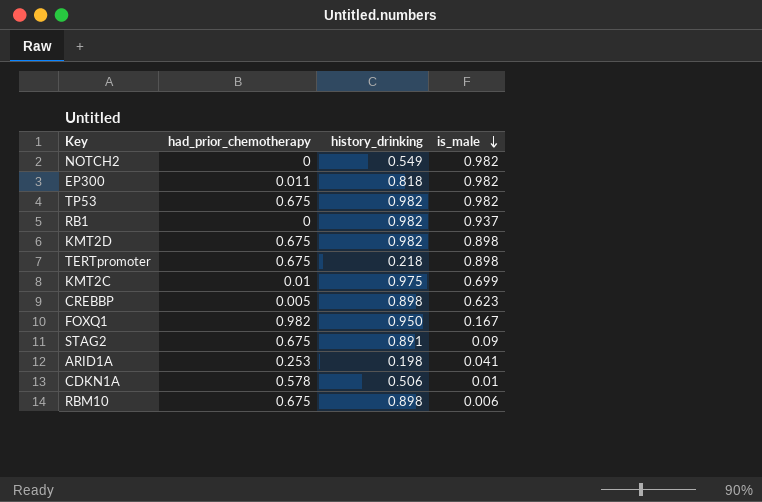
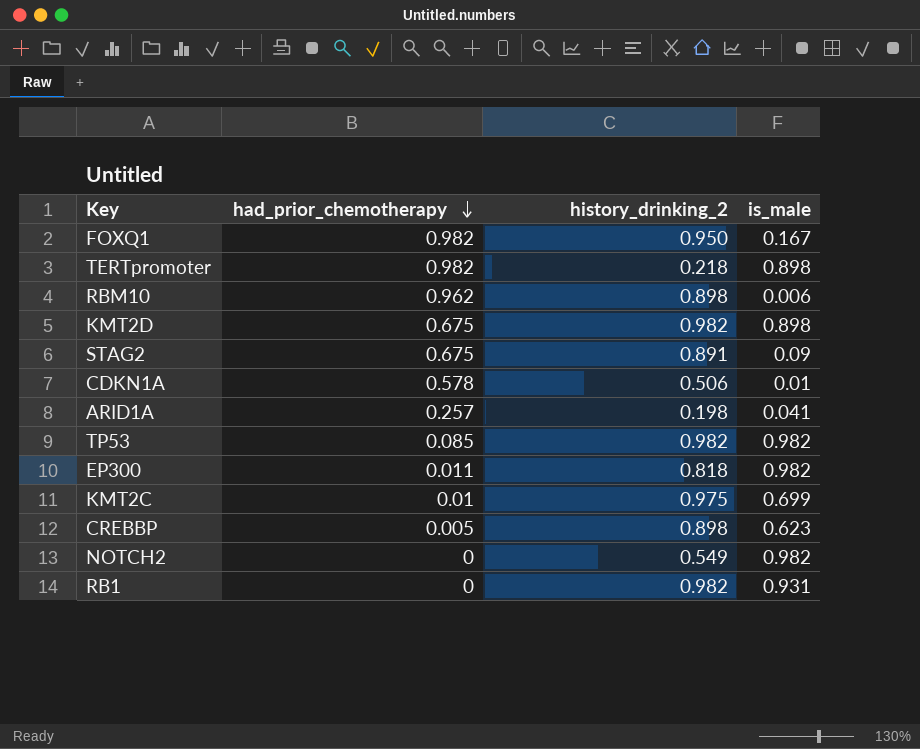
row order: is_male descending -> had_prior_chemotherapy descending
column name: history_drinking -> history_drinking_2
TERTpromoter | had_prior_chemotherapy: 0.675 -> 0.982
RBM10 | had_prior_chemotherapy: 0.675 -> 0.962
ARID1A | had_prior_chemotherapy: 0.253 -> 0.257
TP53 | had_prior_chemotherapy: 0.675 -> 0.085
RB1 | is_male: 0.937 -> 0.931

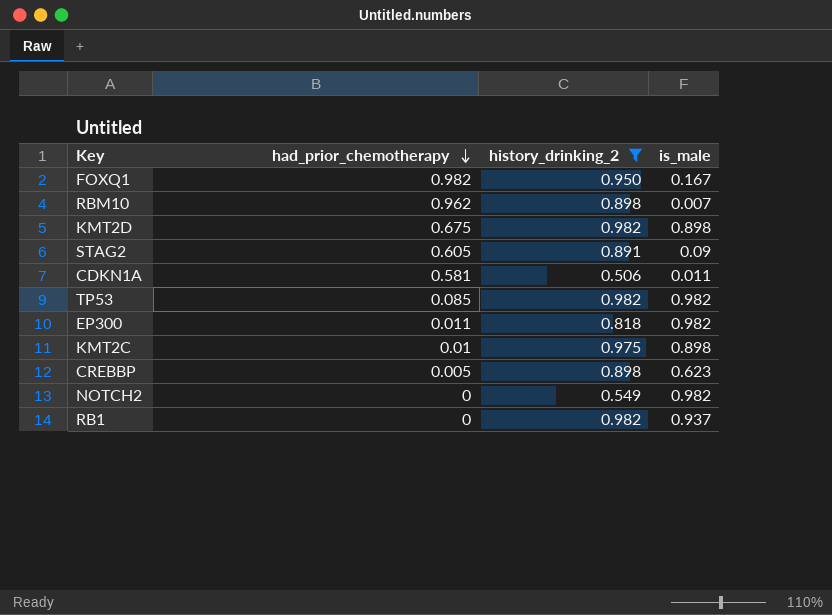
filter: none -> history_drinking_2 >= 0.506
RBM10 | is_male: 0.006 -> 0.007
STAG2 | had_prior_chemotherapy: 0.675 -> 0.605
CDKN1A | had_prior_chemotherapy: 0.578 -> 0.581
CDKN1A | is_male: 0.01 -> 0.011
KMT2C | is_male: 0.699 -> 0.898
RB1 | is_male: 0.931 -> 0.937

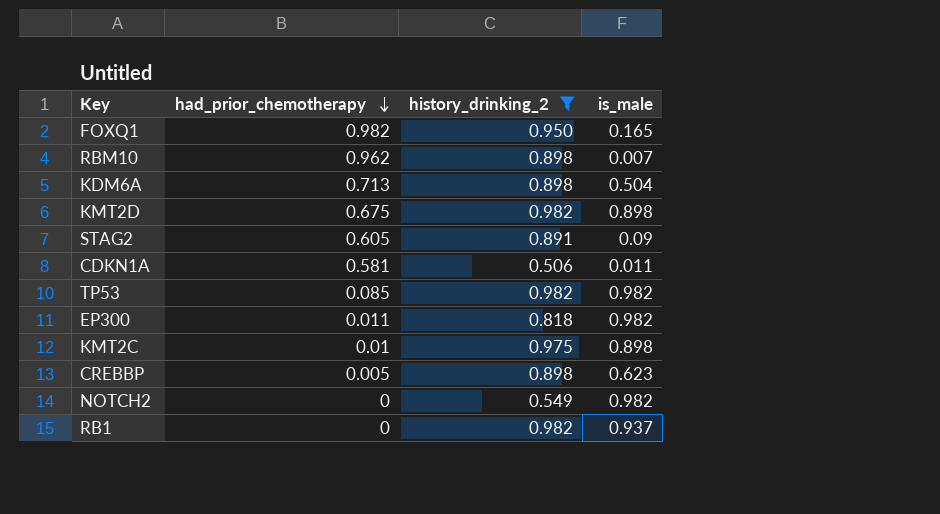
FOXQ1 | is_male: 0.167 -> 0.165
row KDM6A: none -> 0.713 | 0.898 | 0.504

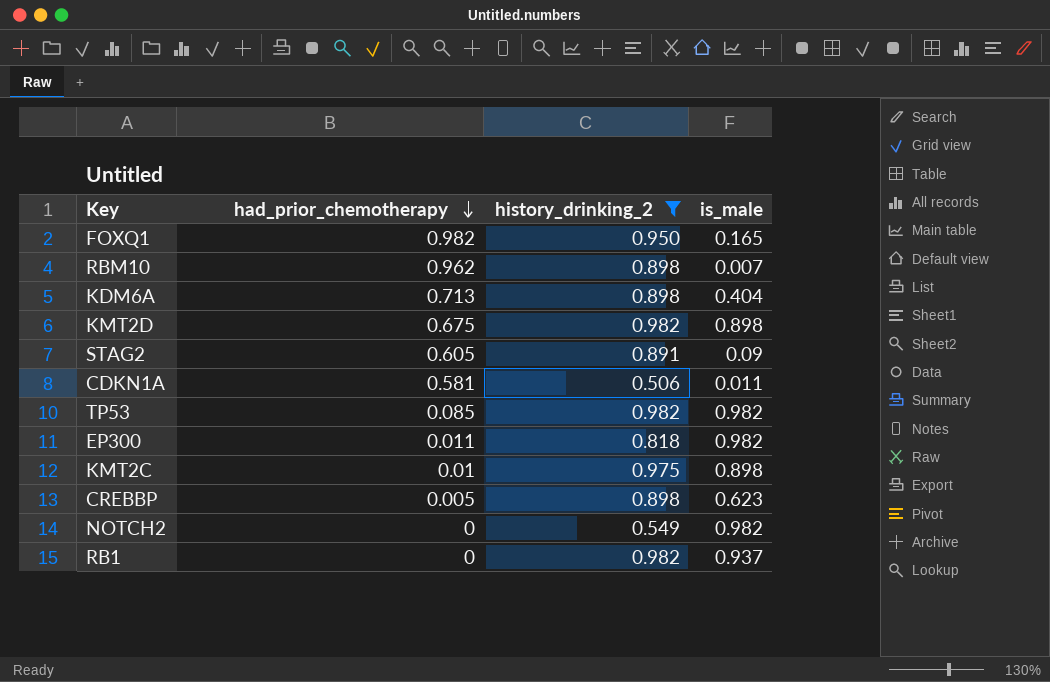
KDM6A | is_male: 0.504 -> 0.404

